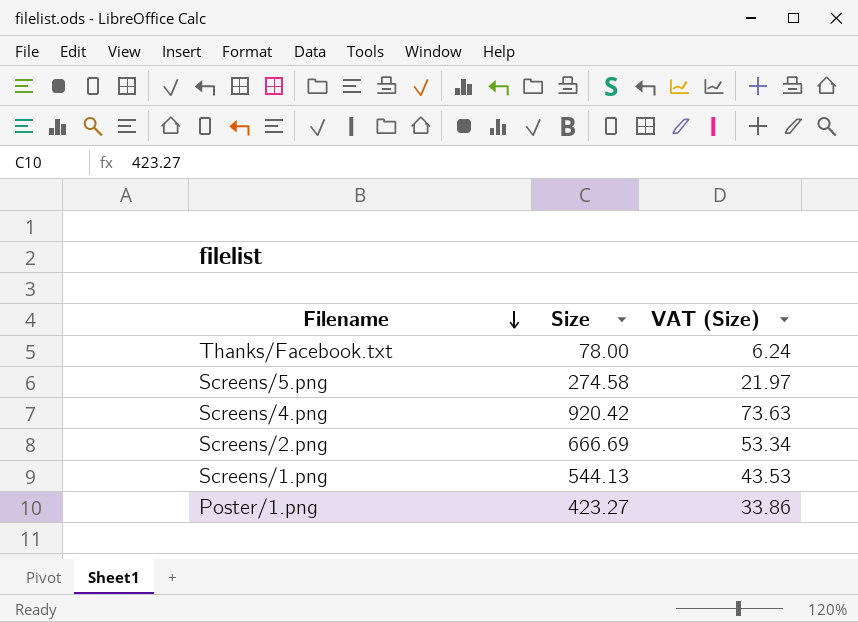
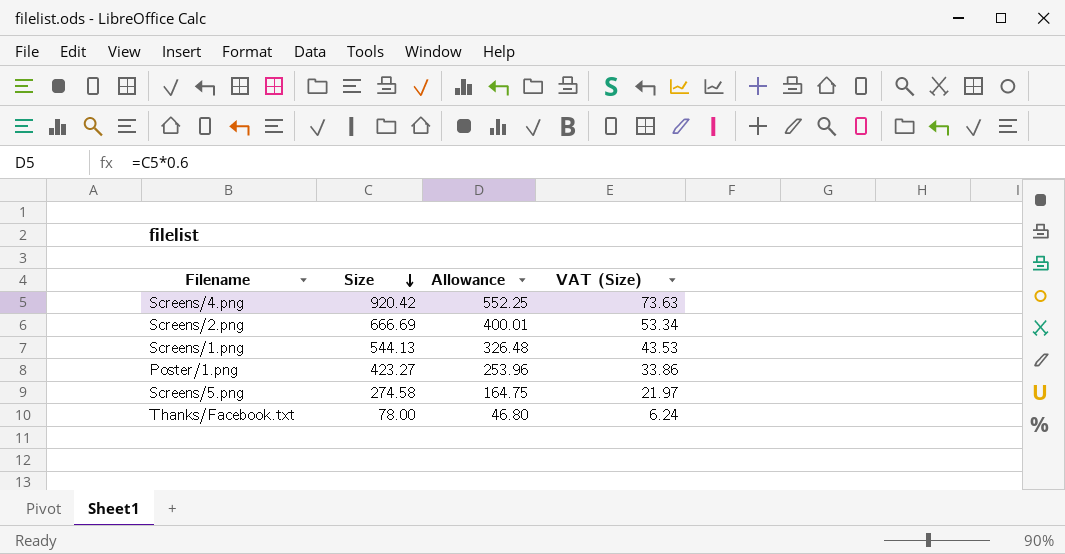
row order: Filename descending -> Size descending
column Allowance | formula: none -> [Size] * 0.6

